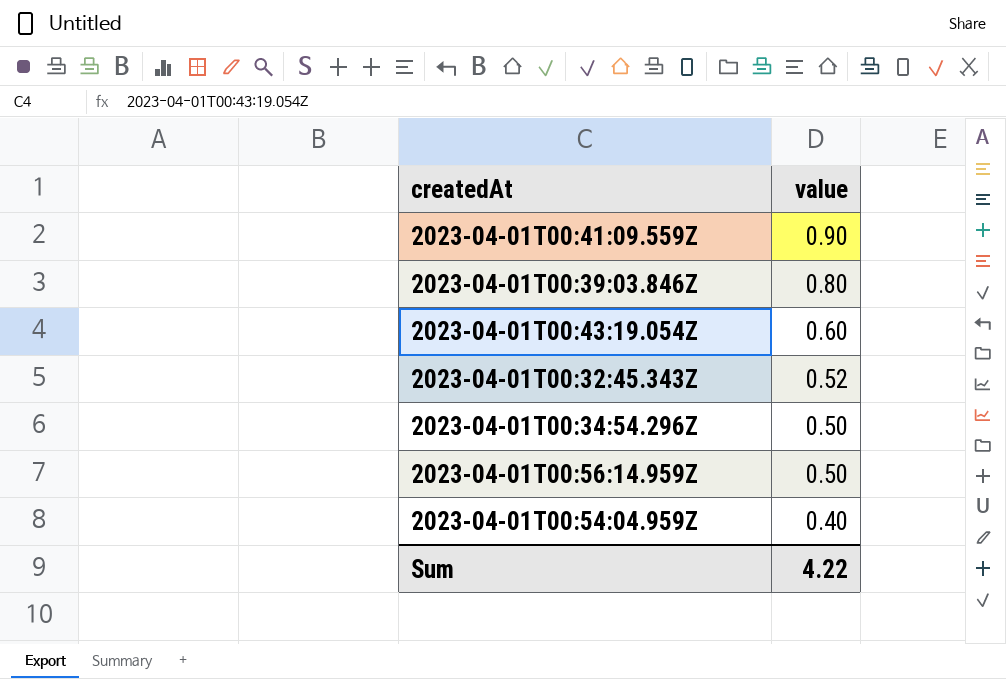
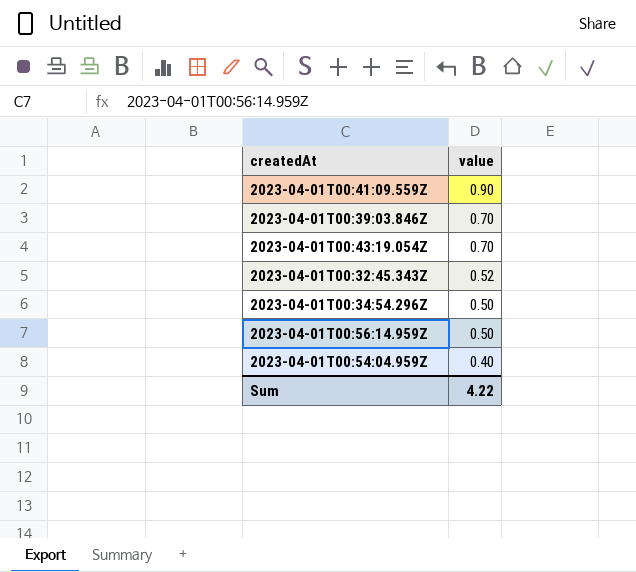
2023-04-01T00:39:03.846Z | value: 0.80 -> 0.70
2023-04-01T00:43:19.054Z | value: 0.60 -> 0.70

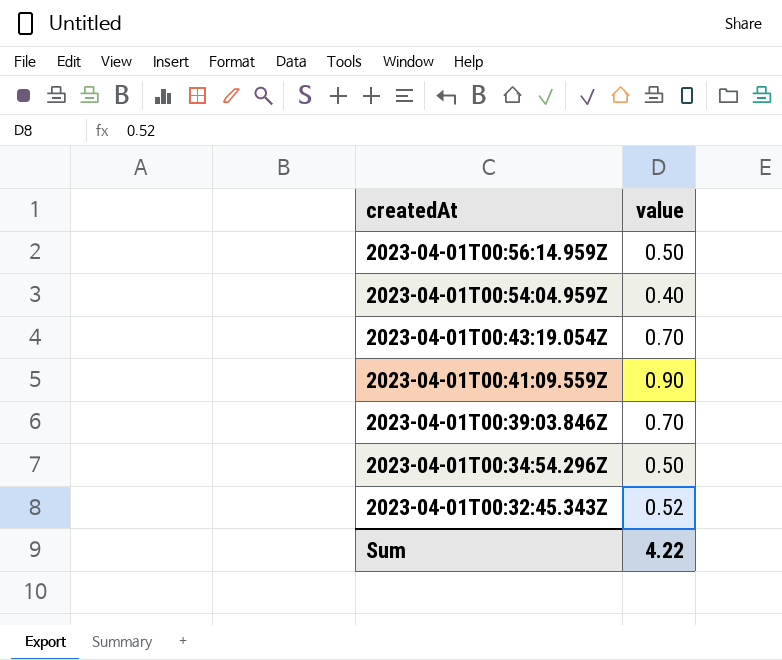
row order: value descending -> createdAt descending

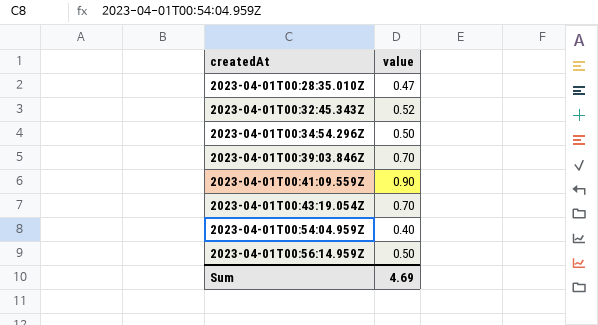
row order: createdAt descending -> createdAt ascending
row 2023-04-01T00:28:35.010Z: none -> 0.47
Sum | value: 4.22 -> 4.69

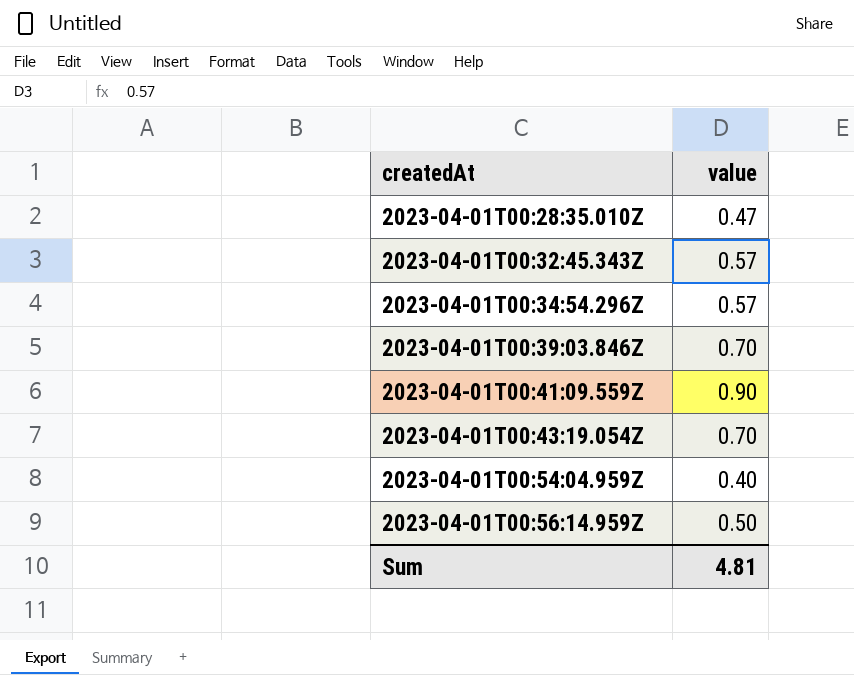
2023-04-01T00:32:45.343Z | value: 0.52 -> 0.57
2023-04-01T00:34:54.296Z | value: 0.50 -> 0.57
Sum | value: 4.69 -> 4.81

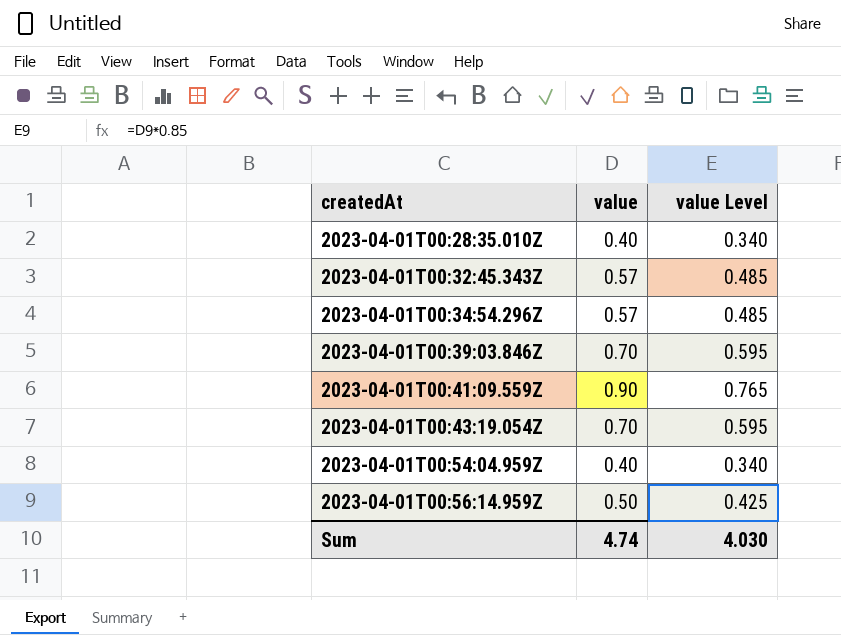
column value Level | formula: none -> [value] * 0.85
2023-04-01T00:28:35.010Z | value: 0.47 -> 0.40
Sum | value: 4.81 -> 4.74

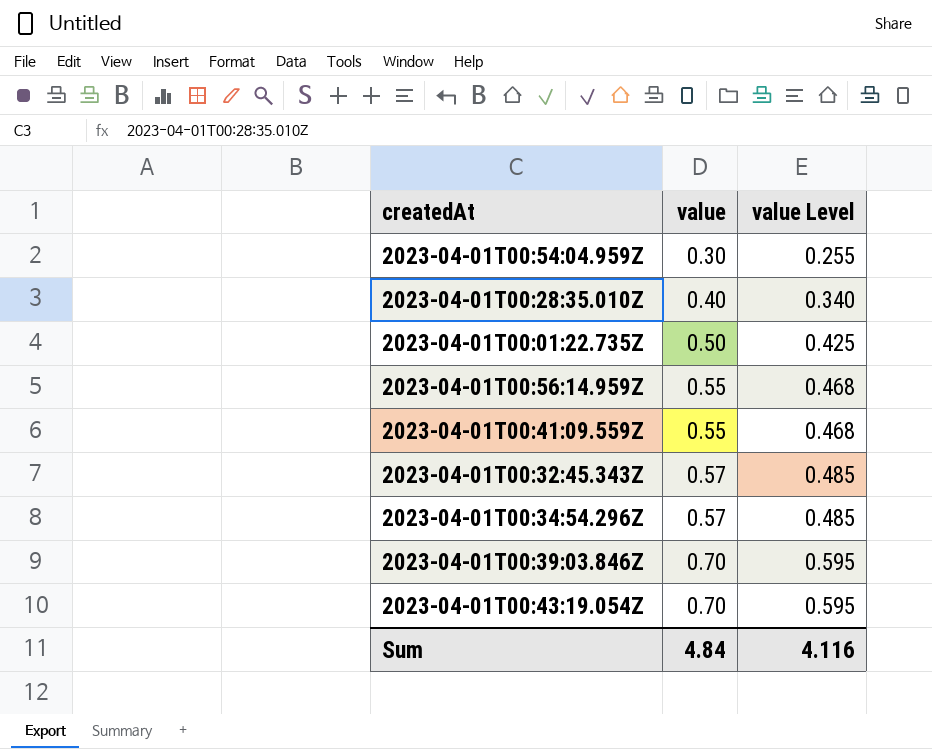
row order: createdAt ascending -> value ascending
2023-04-01T00:54:04.959Z | value: 0.40 -> 0.30
2023-04-01T00:54:04.959Z | value Level: 0.340 -> 0.255
row 2023-04-01T00:01:22.735Z: none -> 0.50 | 0.425
2023-04-01T00:56:14.959Z | value: 0.50 -> 0.55
2023-04-01T00:56:14.959Z | value Level: 0.425 -> 0.468
2023-04-01T00:41:09.559Z | value: 0.90 -> 0.55
2023-04-01T00:41:09.559Z | value Level: 0.765 -> 0.468
Sum | value: 4.74 -> 4.84
Sum | value Level: 4.030 -> 4.116

